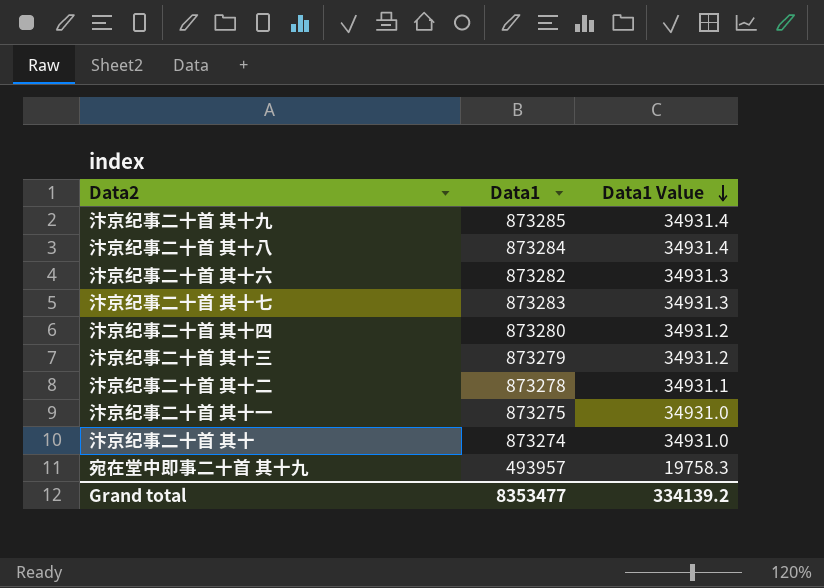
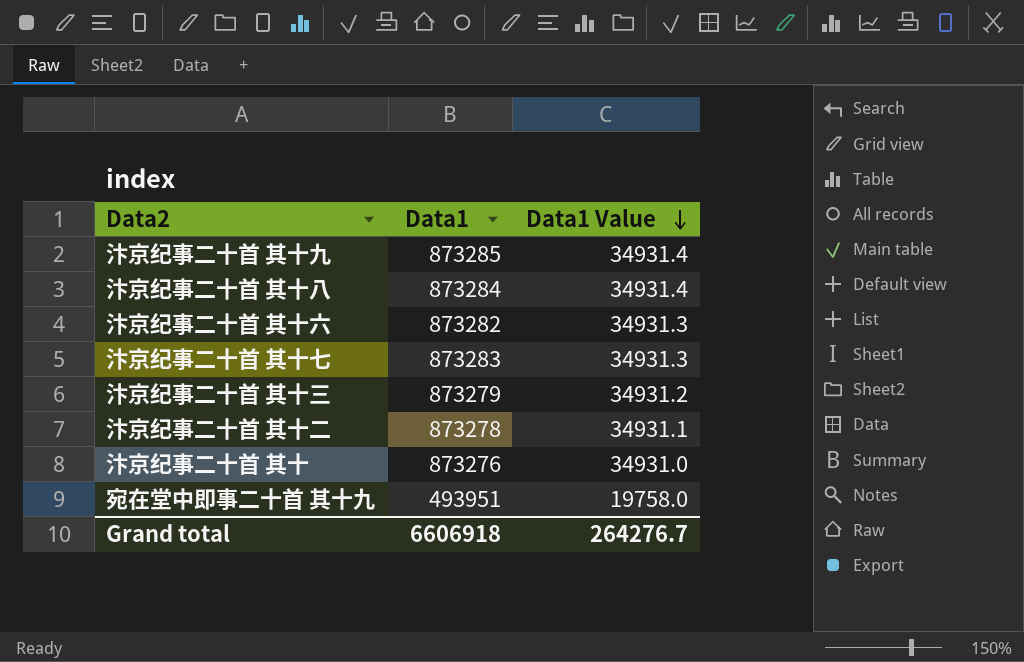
row 汴京纪事二十首 其十四: 873280 | 34931.2 -> none
row 汴京纪事二十首 其十一: 873275 | 34931.0 -> none
汴京纪事二十首 其十 | Data1: 873274 -> 873276
宛在堂中即事二十首 其十九 | Data1: 493957 -> 493951
宛在堂中即事二十首 其十九 | Data1 Value: 19758.3 -> 19758.0
Grand total | Data1: 8353477 -> 6606918
Grand total | Data1 Value: 334139.2 -> 264276.7

